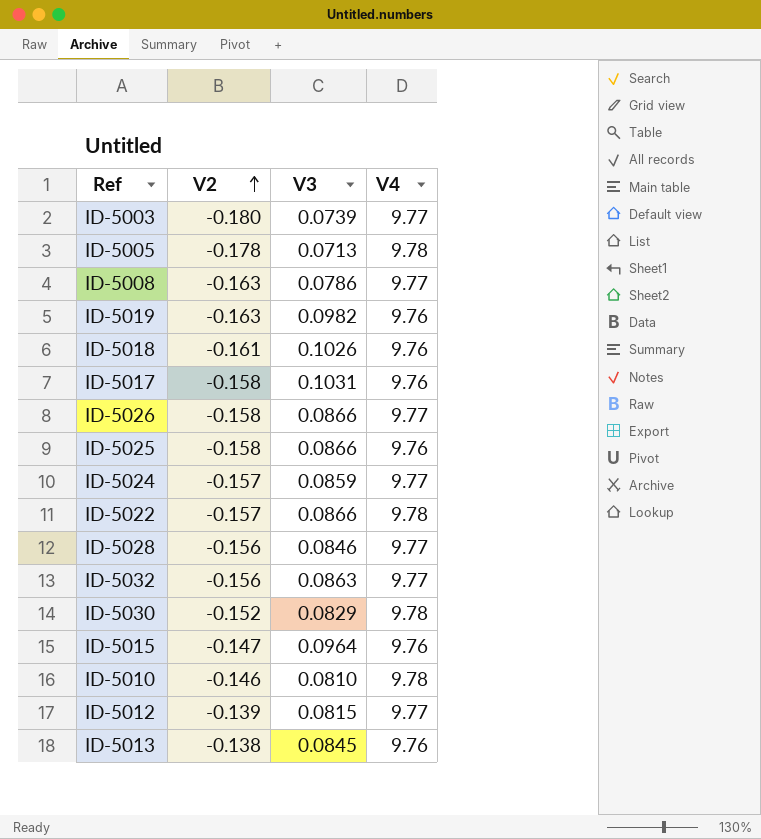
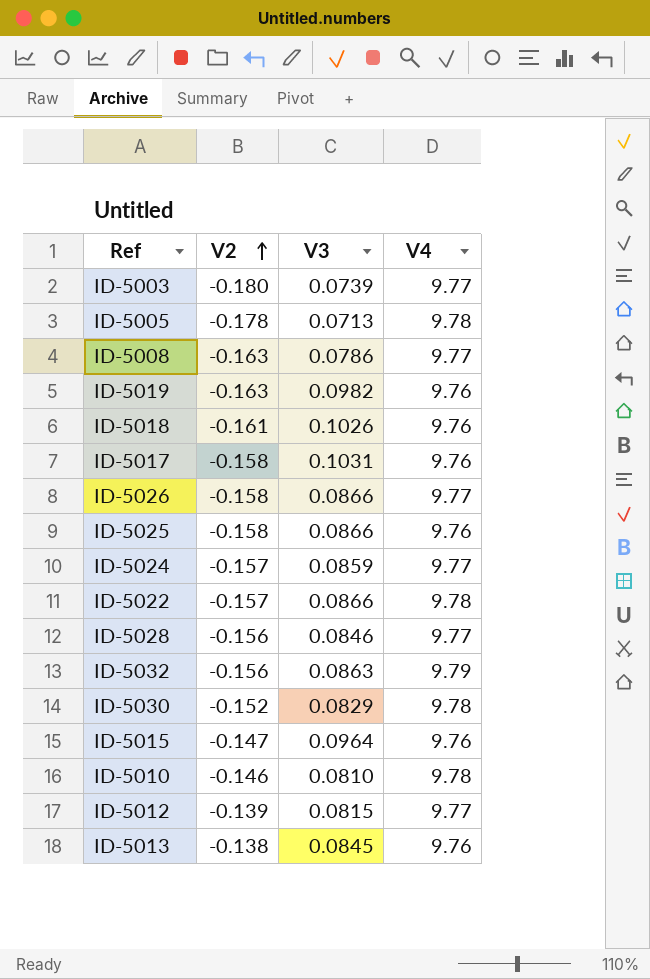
ID-5032 | V4: 9.77 -> 9.79

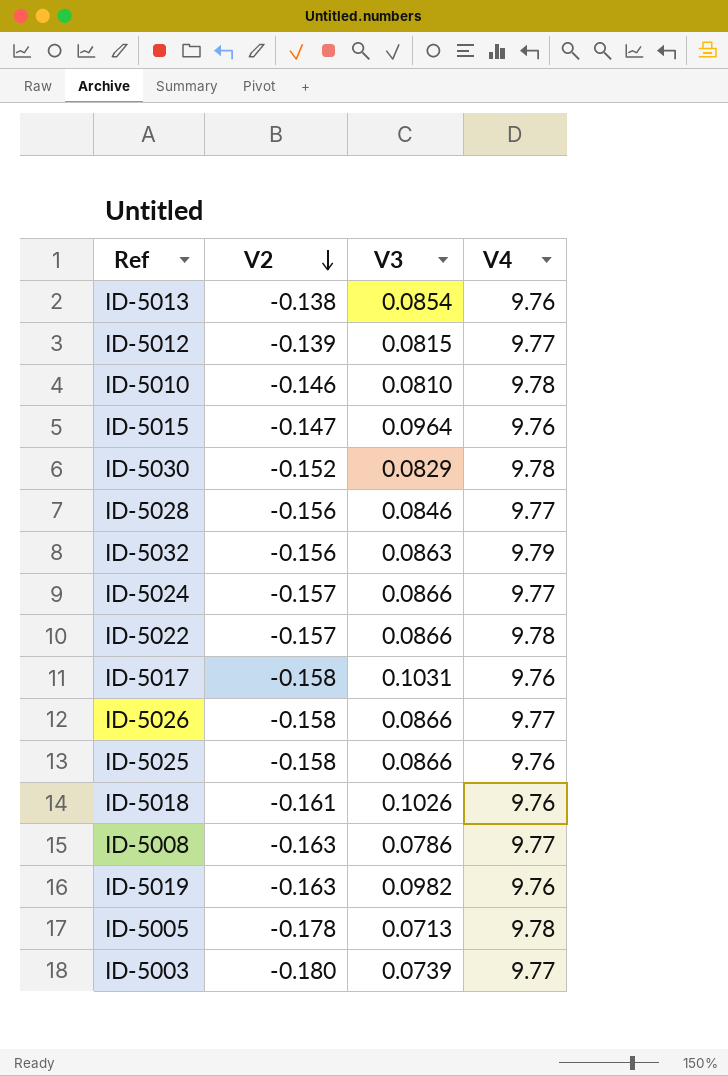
row order: V2 ascending -> V2 descending
ID-5013 | V3: 0.0845 -> 0.0854
ID-5024 | V3: 0.0859 -> 0.0866

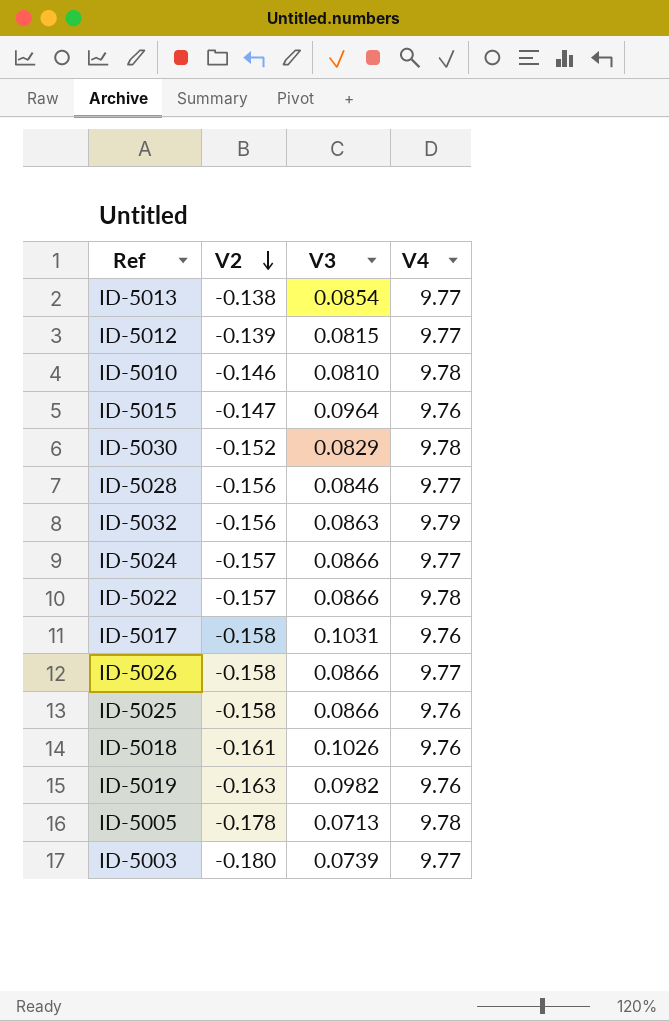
row ID-5008: -0.163 | 0.0786 | 9.77 -> none
ID-5013 | V4: 9.76 -> 9.77

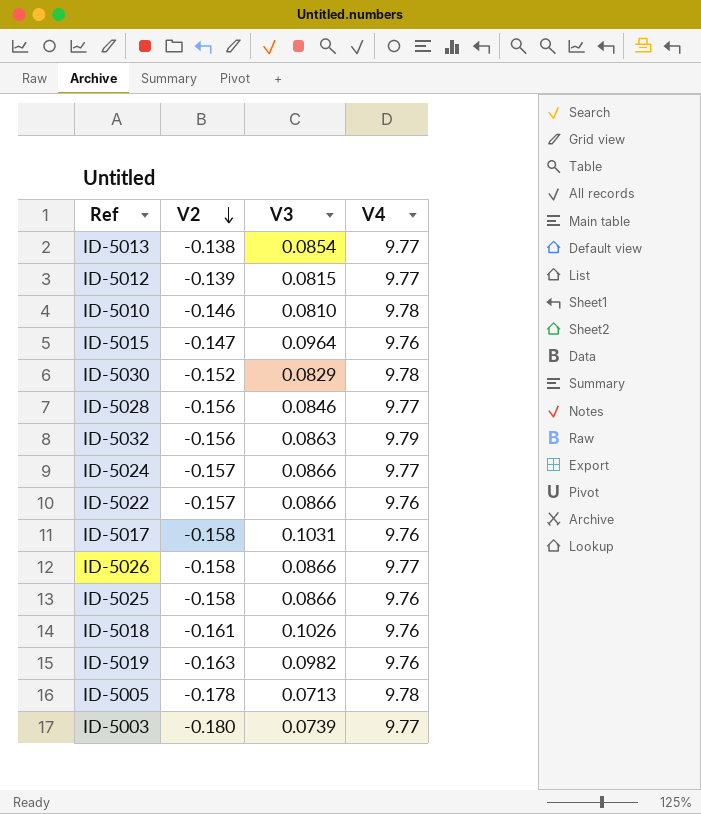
ID-5022 | V4: 9.78 -> 9.76

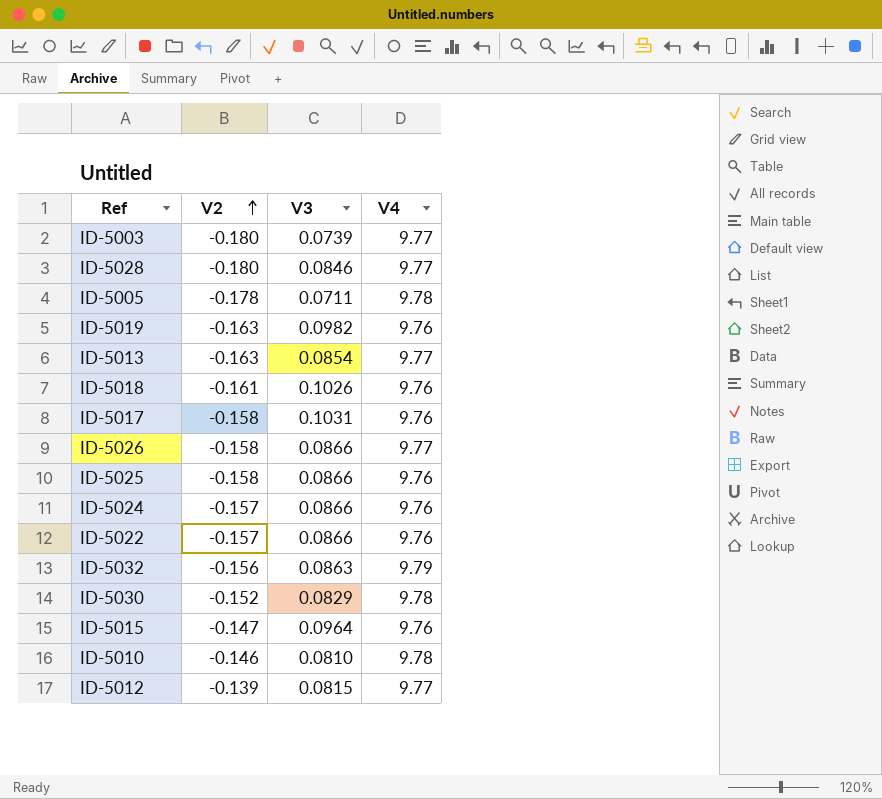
row order: V2 descending -> V2 ascending
ID-5028 | V2: -0.156 -> -0.180
ID-5005 | V3: 0.0713 -> 0.0711
ID-5013 | V2: -0.138 -> -0.163
ID-5024 | V4: 9.77 -> 9.76

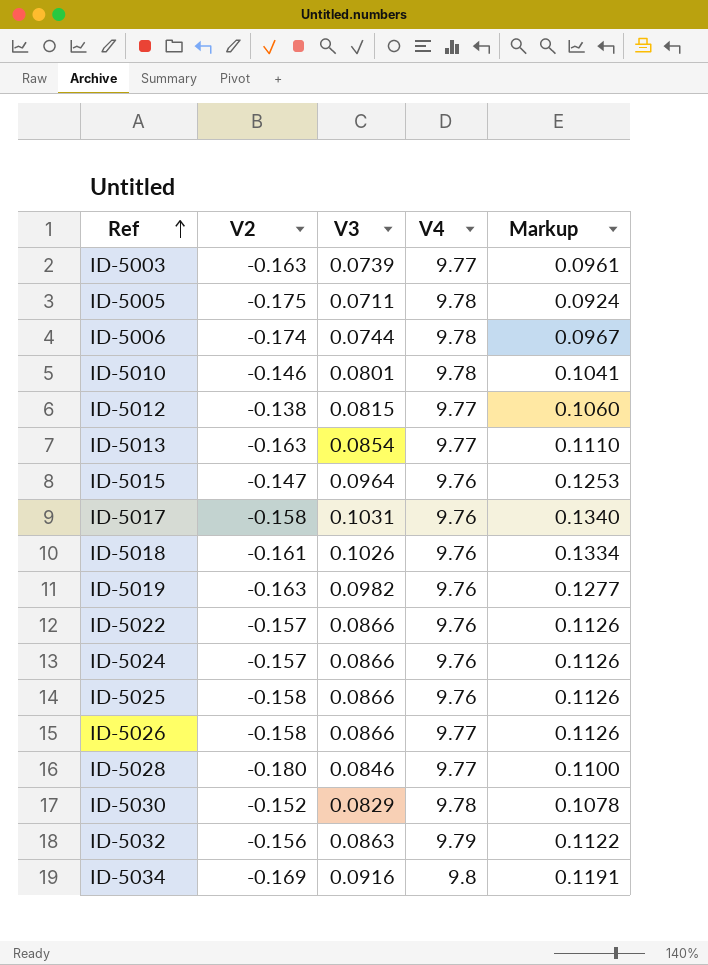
row order: V2 ascending -> Ref ascending
column Markup | formula: none -> [V3] * 1.3
ID-5003 | V2: -0.180 -> -0.163
ID-5005 | V2: -0.178 -> -0.175
row ID-5006: none -> -0.174 | 0.0744 | 9.78 | 0.0967
ID-5010 | V3: 0.0810 -> 0.0801
ID-5012 | V2: -0.139 -> -0.138
row ID-5034: none -> -0.169 | 0.0916 | 9.8 | 0.1191

